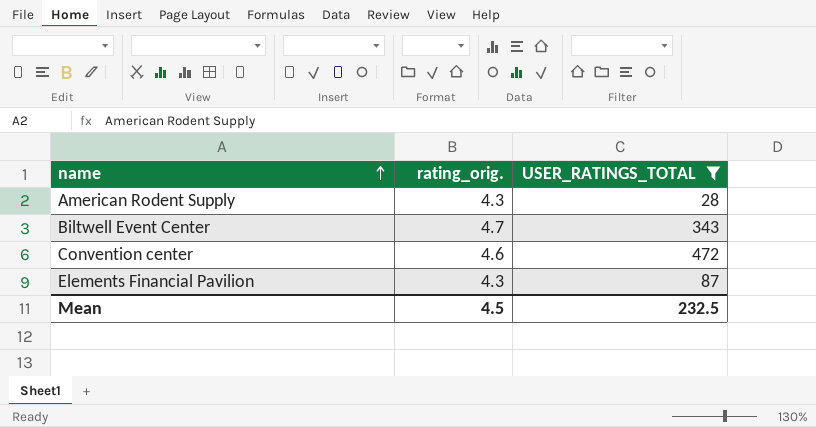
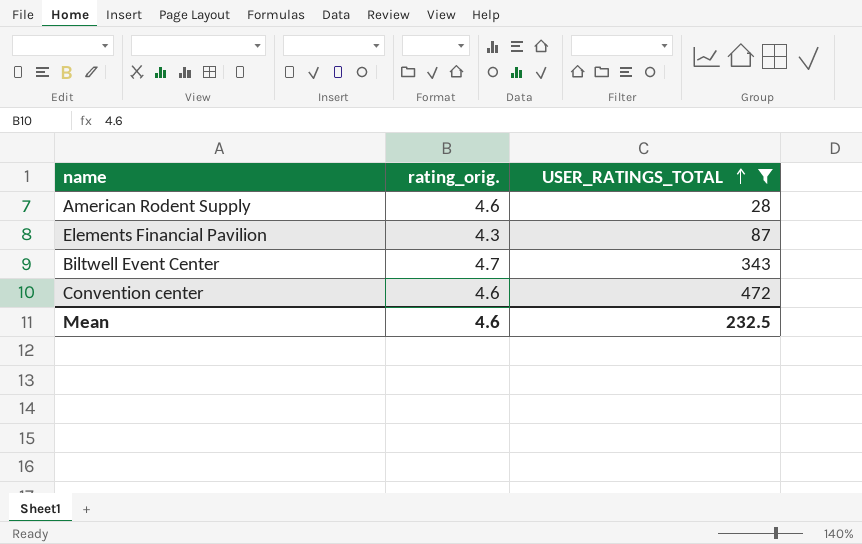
row order: name ascending -> USER_RATINGS_TOTAL ascending
American Rodent Supply | rating_orig.: 4.3 -> 4.6
Mean | rating_orig.: 4.5 -> 4.6

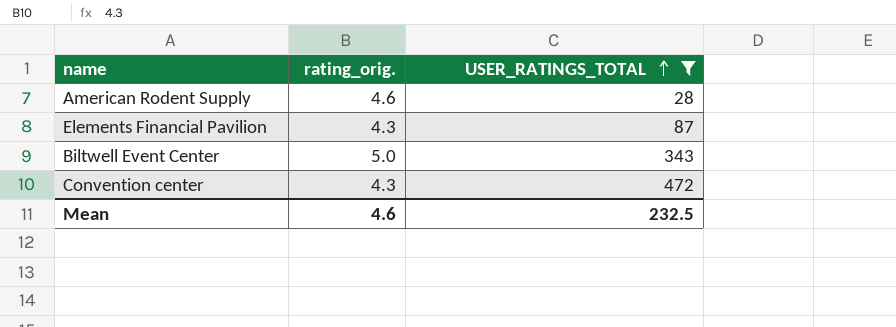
Biltwell Event Center | rating_orig.: 4.7 -> 5.0
Convention center | rating_orig.: 4.6 -> 4.3

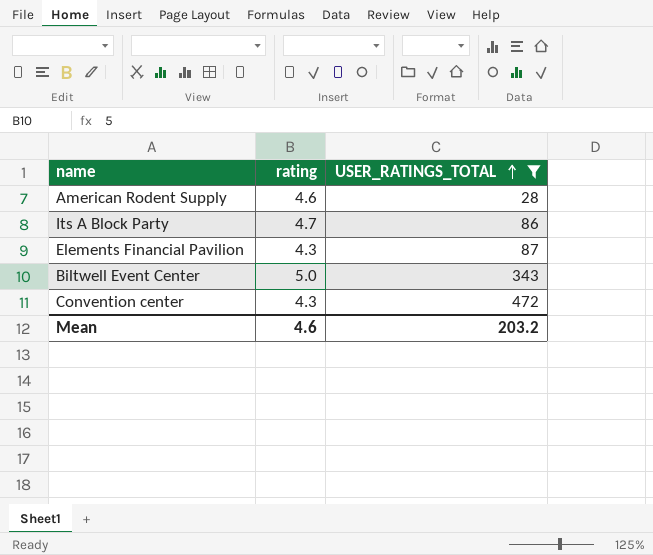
column name: rating_orig. -> rating
row Its A Block Party: none -> 4.7 | 86
Mean | USER_RATINGS_TOTAL: 232.5 -> 203.2

